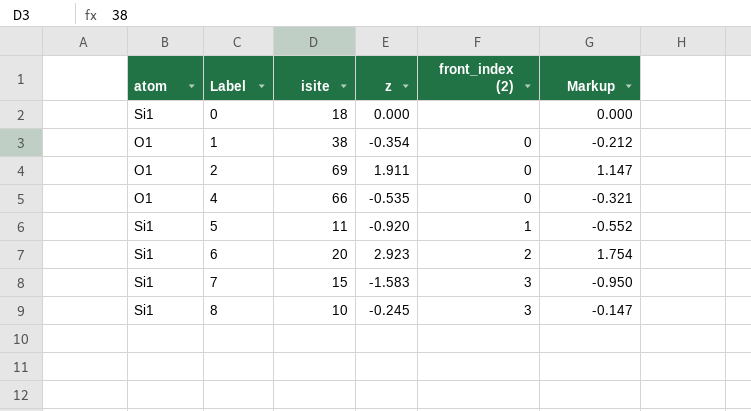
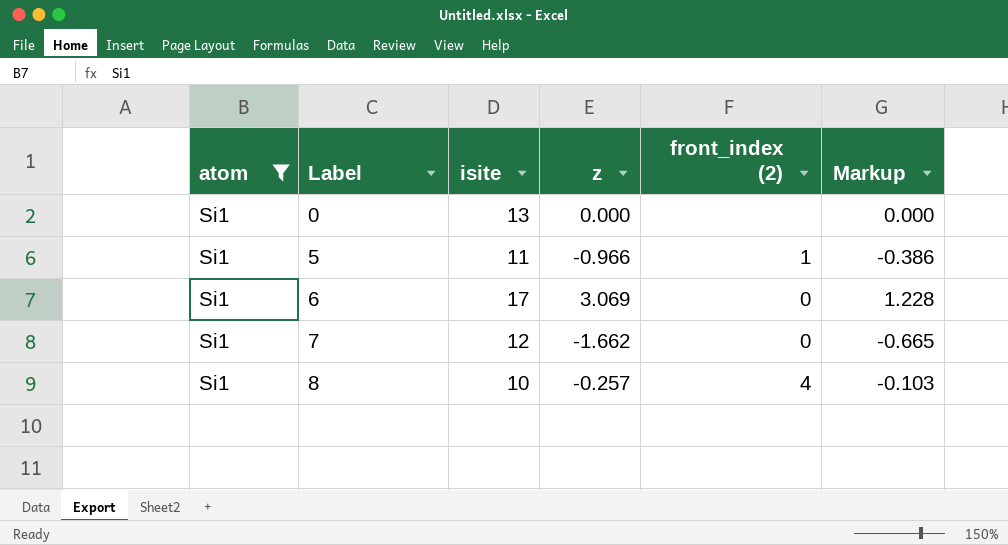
filter: none -> atom = Si1
column Markup | formula: [z] * 0.6 -> [z] * 0.4
0 | isite: 18 -> 13
5 | z: -0.920 -> -0.966
6 | isite: 20 -> 17
6 | z: 2.923 -> 3.069
6 | front_index (2): 2 -> 0
7 | isite: 15 -> 12
7 | z: -1.583 -> -1.662
7 | front_index (2): 3 -> 0
8 | z: -0.245 -> -0.257
8 | front_index (2): 3 -> 4

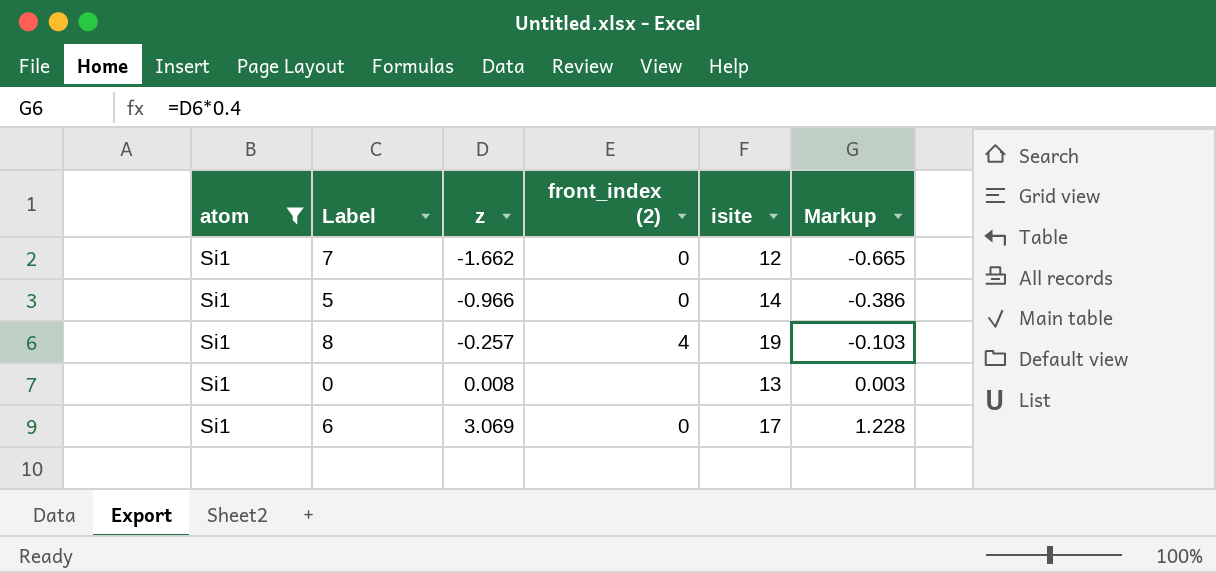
row order: Label ascending -> z ascending
column isite | position: 3 -> 5
5 | front_index (2): 1 -> 0
5 | isite: 11 -> 14
8 | isite: 10 -> 19
0 | z: 0.000 -> 0.008
0 | Markup: 0.000 -> 0.003

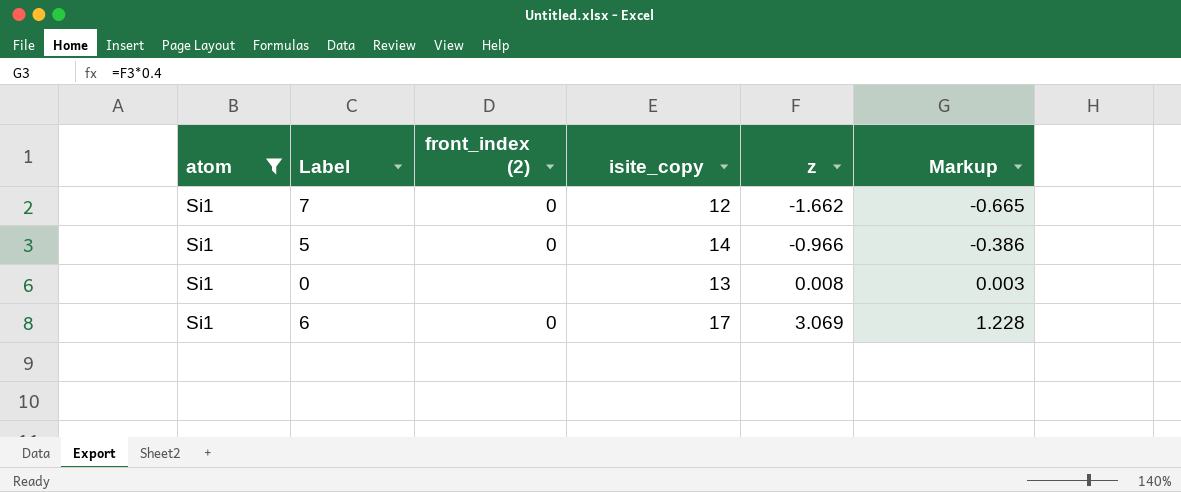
column name: isite -> isite_copy
column z | position: 3 -> 5
row 8: Si1 | -0.257 | 4 | 19 | -0.103 -> none

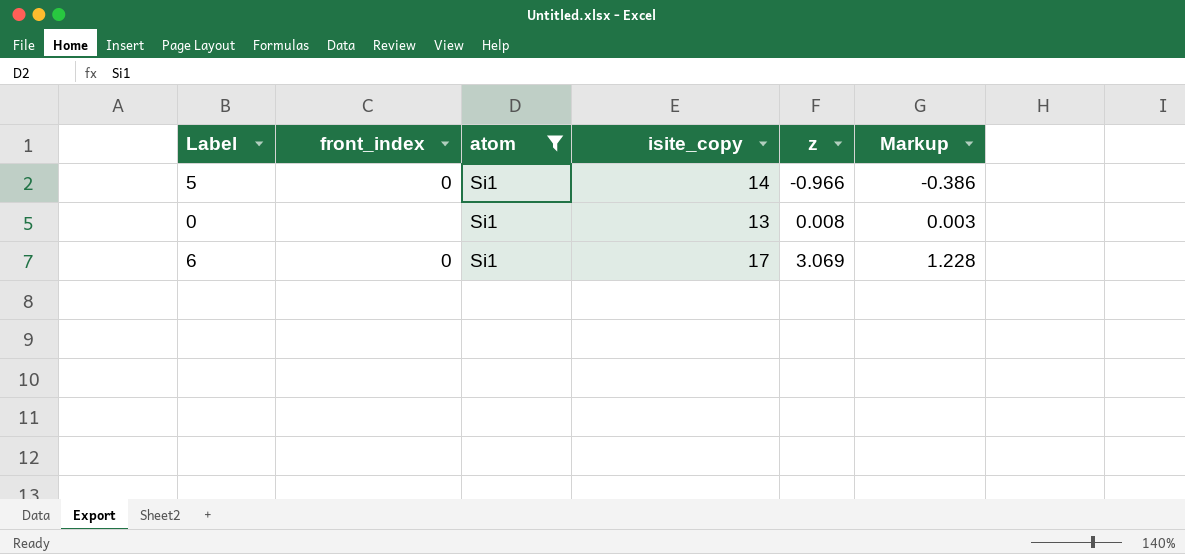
column name: front_index (2) -> front_index
column atom | position: 1 -> 3
row 7: Si1 | 0 | 12 | -1.662 | -0.665 -> none

